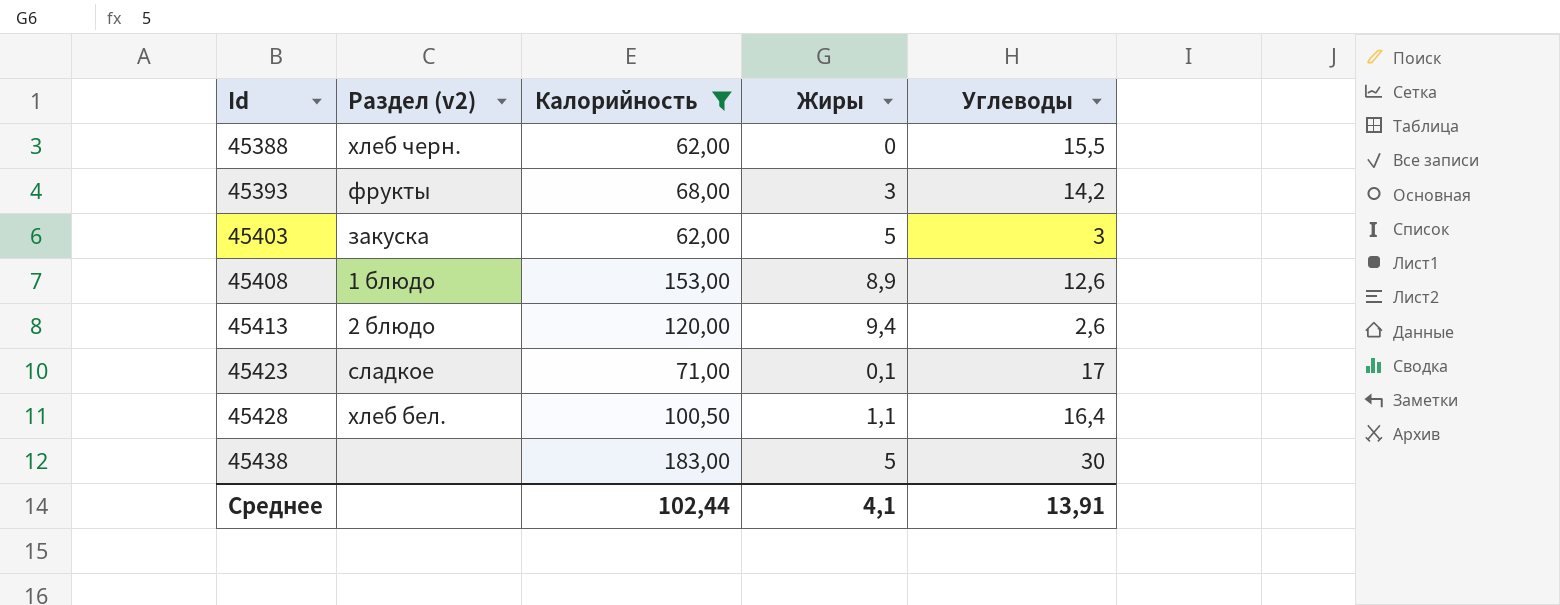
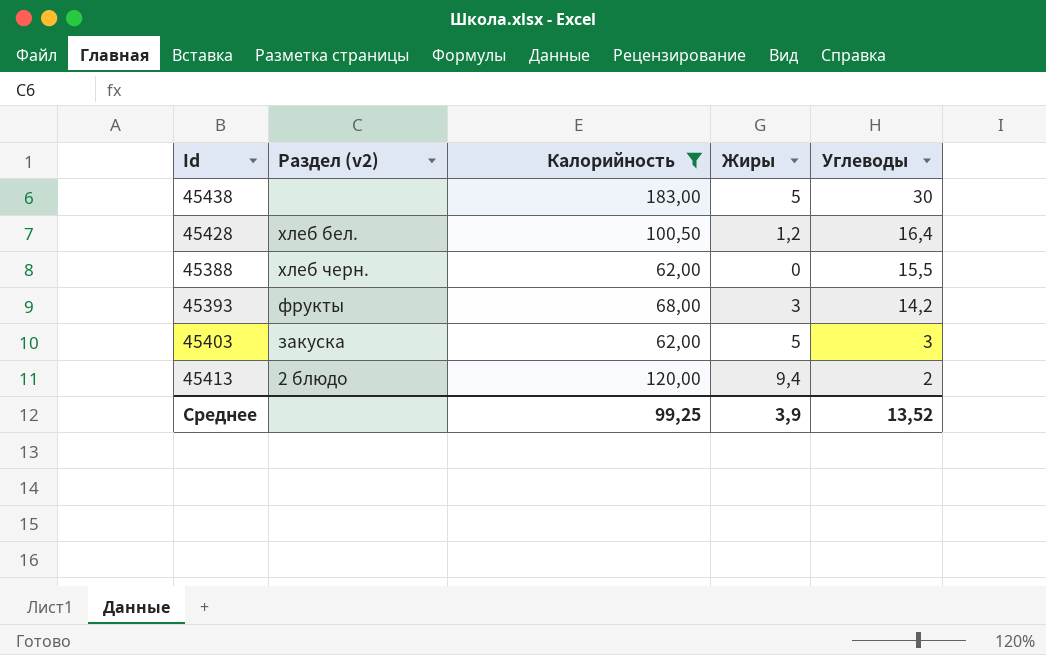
row order: Id ascending -> Углеводы descending
row 45408: 1 блюдо | 153,00 | 8,9 | 12,6 -> none
row 45423: сладкое | 71,00 | 0,1 | 17 -> none
45428 | Жиры: 1,1 -> 1,2
45413 | Углеводы: 2,6 -> 2
Среднее | Калорийность: 102,44 -> 99,25
Среднее | Жиры: 4,1 -> 3,9
Среднее | Углеводы: 13,91 -> 13,52

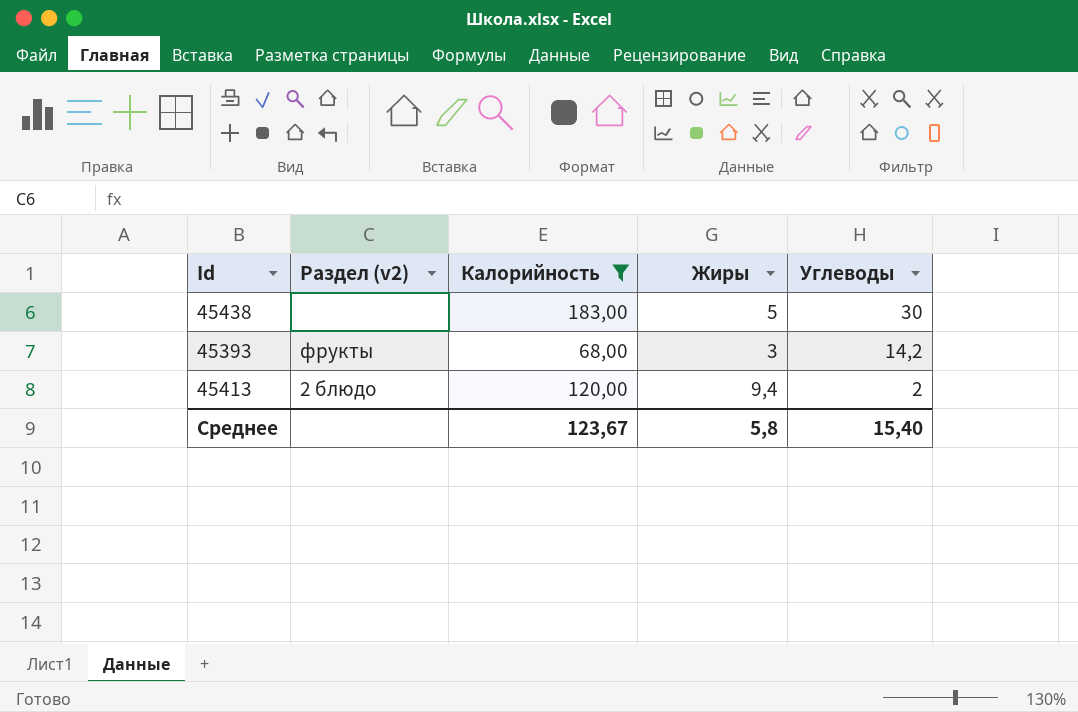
row 45428: хлеб бел. | 100,50 | 1,2 | 16,4 -> none
row 45388: хлеб черн. | 62,00 | 0 | 15,5 -> none
row 45403: закуска | 62,00 | 5 | 3 -> none
Среднее | Калорийность: 99,25 -> 123,67
Среднее | Жиры: 3,9 -> 5,8
Среднее | Углеводы: 13,52 -> 15,40

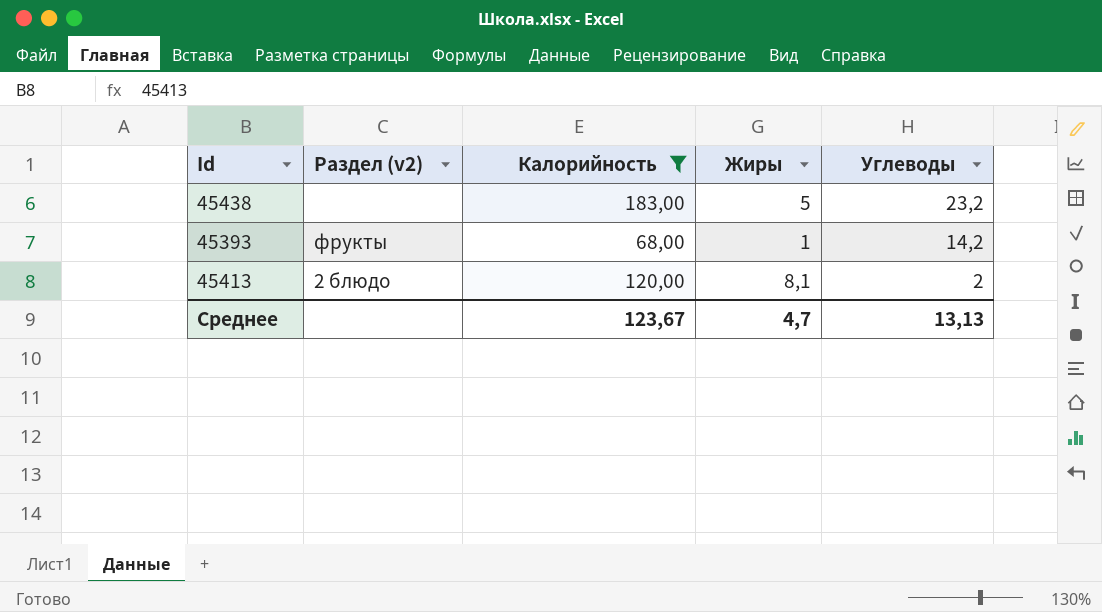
45438 | Углеводы: 30 -> 23,2
45393 | Жиры: 3 -> 1
45413 | Жиры: 9,4 -> 8,1
Среднее | Жиры: 5,8 -> 4,7
Среднее | Углеводы: 15,40 -> 13,13

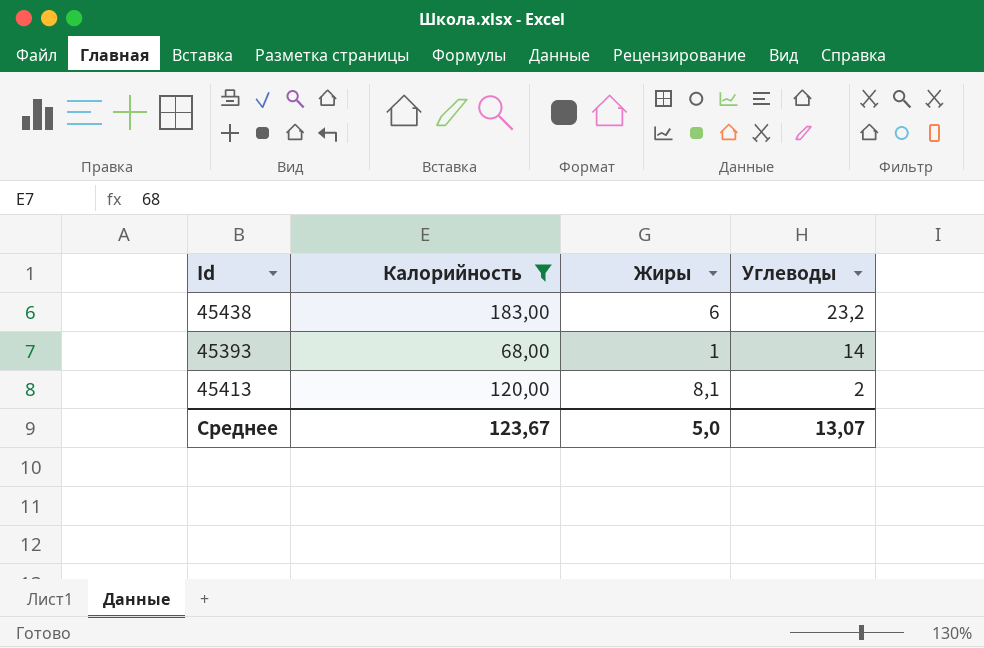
column Раздел (v2) | position: 2 -> none
45438 | Жиры: 5 -> 6
45393 | Углеводы: 14,2 -> 14
Среднее | Жиры: 4,7 -> 5,0
Среднее | Углеводы: 13,13 -> 13,07

